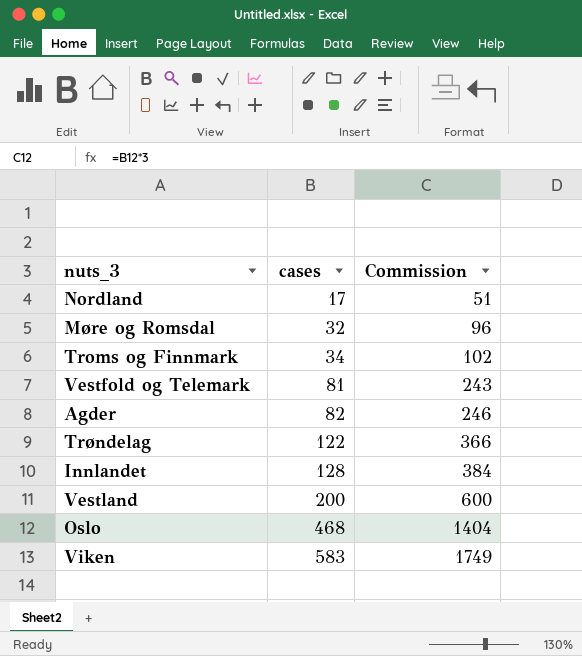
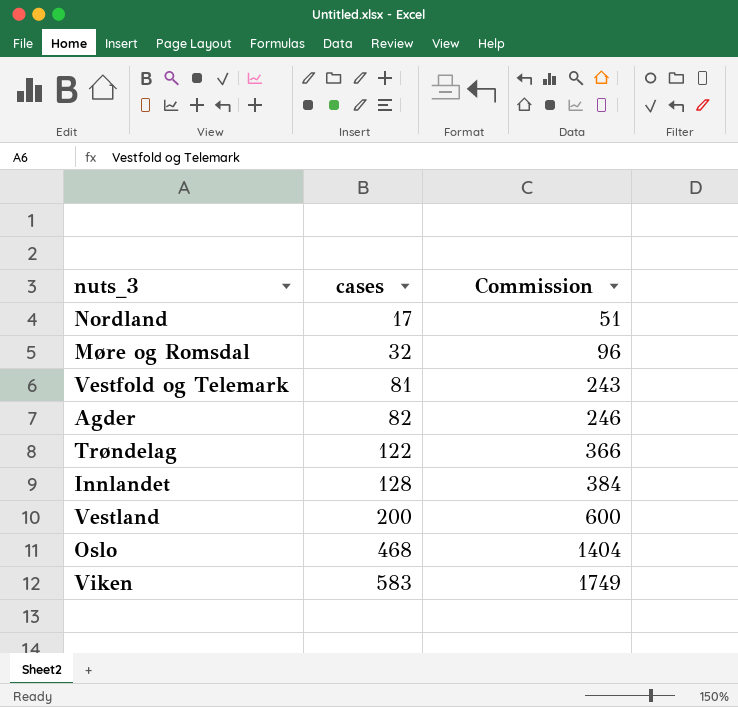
row Troms og Finnmark: 34 | 102 -> none

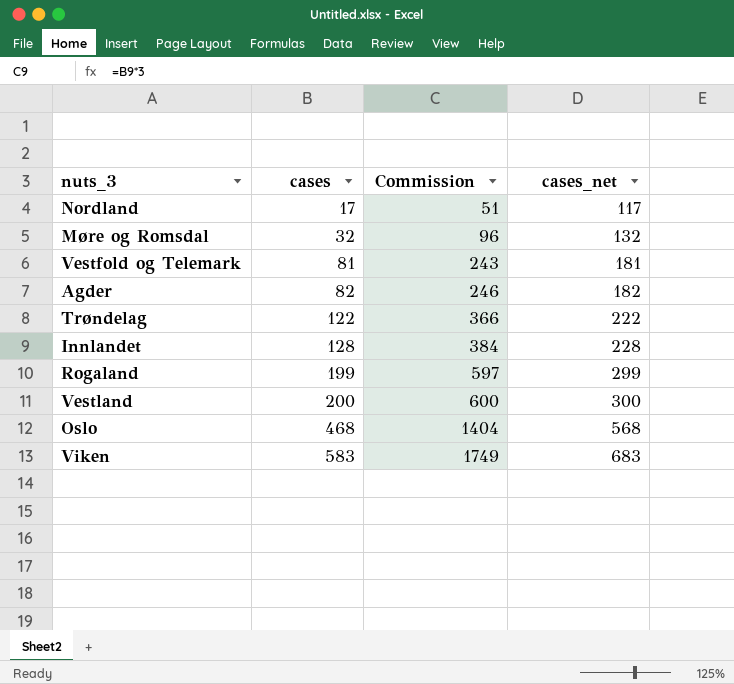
column cases_net | formula: none -> [cases] + 100
row Rogaland: none -> 199 | 597 | 299

